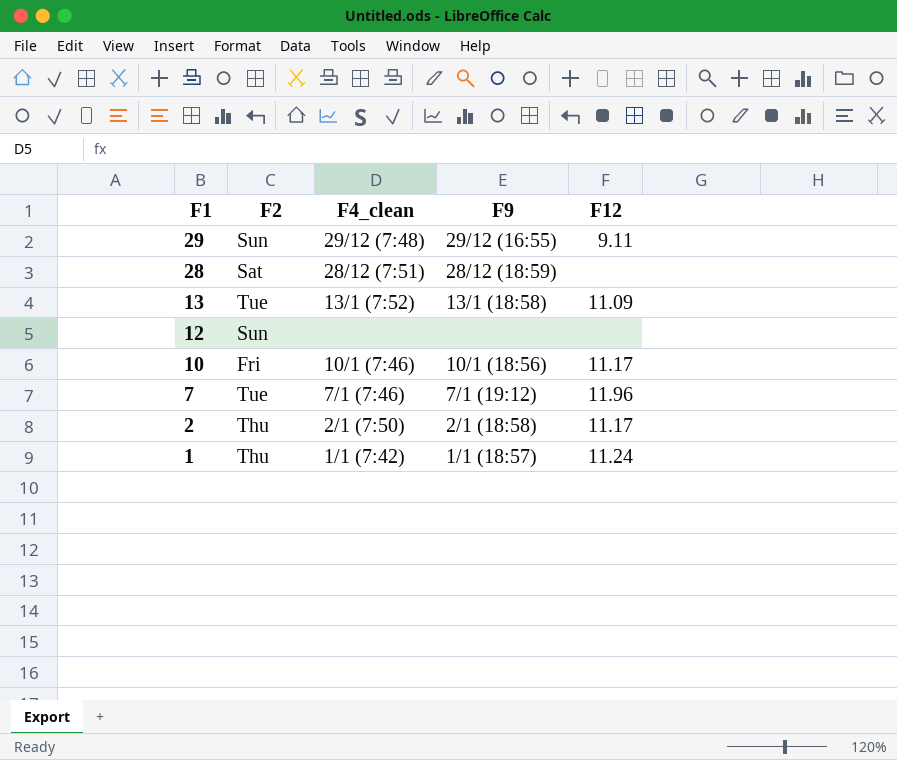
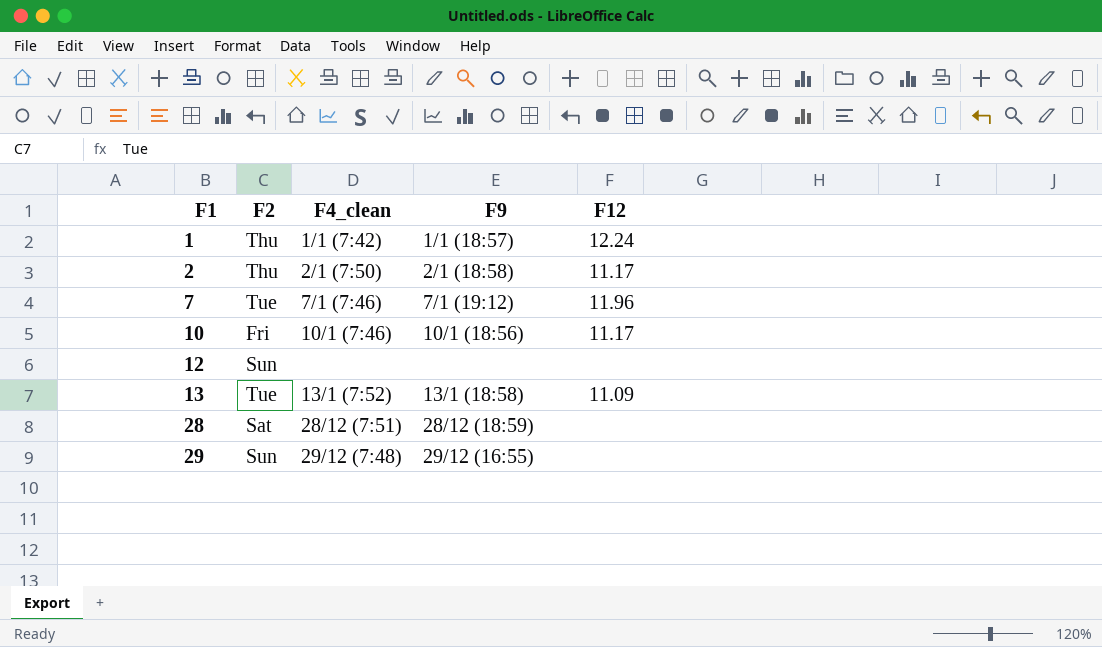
row order: F1 descending -> F1 ascending
1 | F12: 11.24 -> 12.24
29 | F12: 9.11 -> none

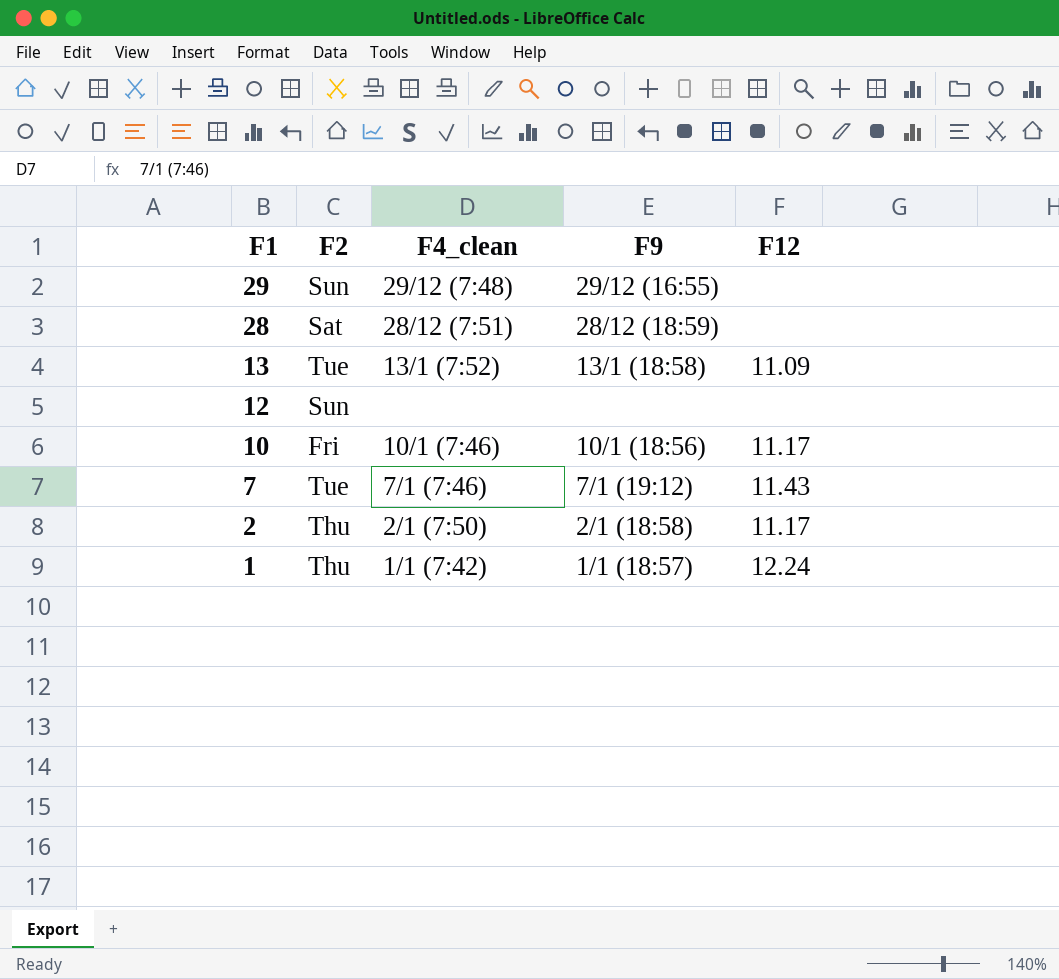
row order: F1 ascending -> F1 descending
7 | F12: 11.96 -> 11.43

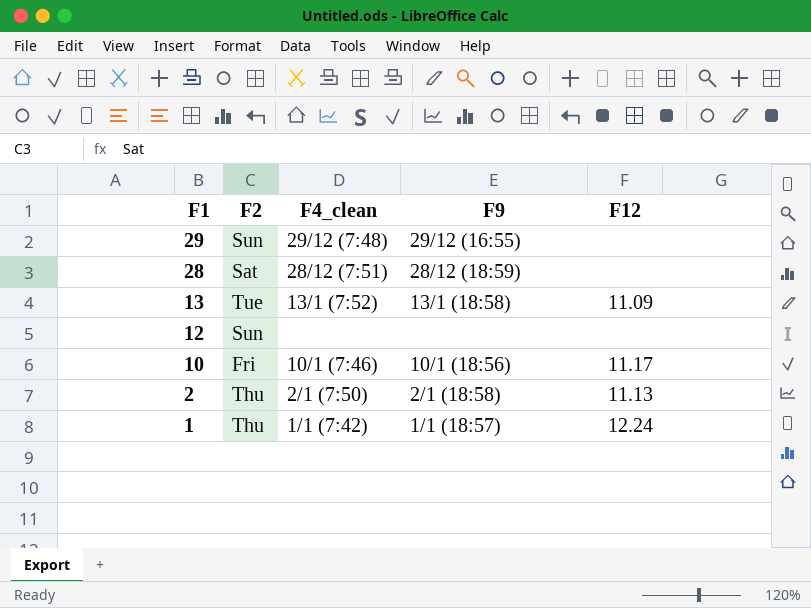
row 7: Tue | 7/1 (7:46) | 7/1 (19:12) | 11.43 -> none
2 | F12: 11.17 -> 11.13

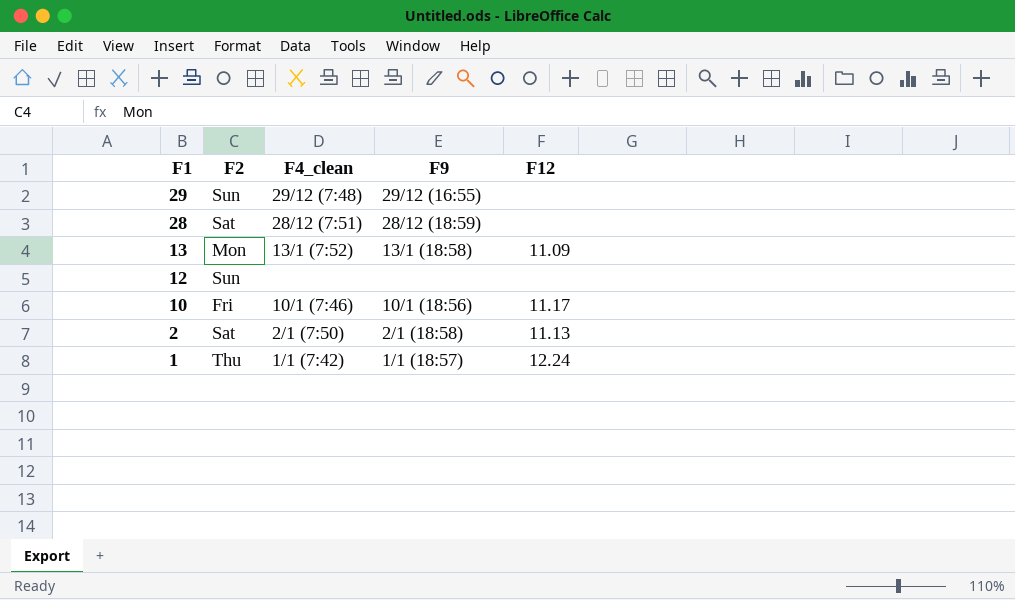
13 | F2: Tue -> Mon
2 | F2: Thu -> Sat

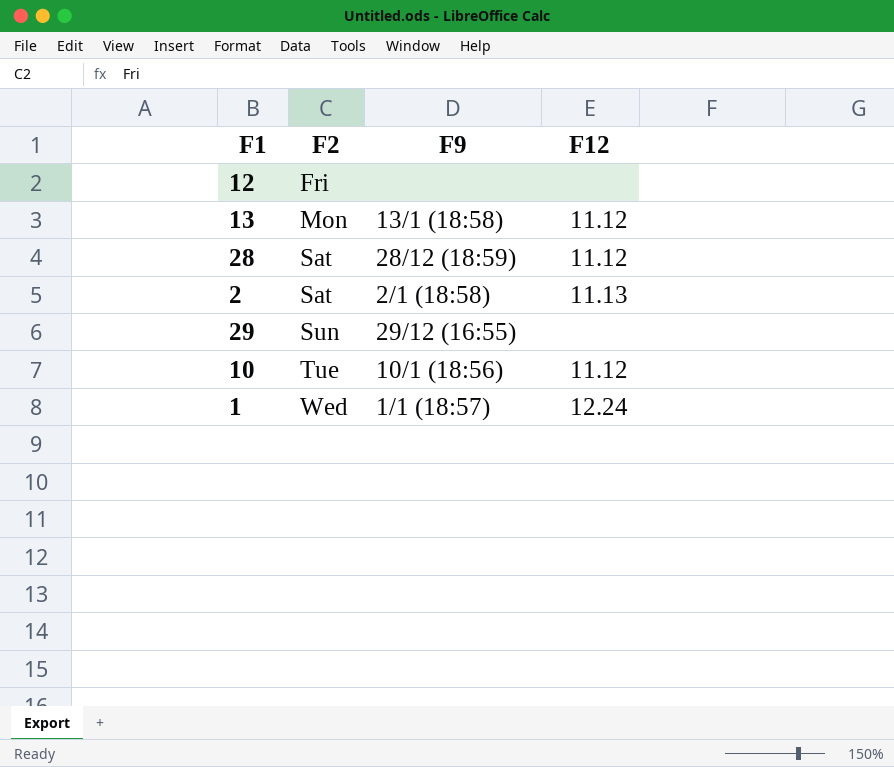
row order: F1 descending -> F2 ascending
column F4_clean | position: 3 -> none
12 | F2: Sun -> Fri
13 | F12: 11.09 -> 11.12
28 | F12: none -> 11.12
10 | F2: Fri -> Tue
10 | F12: 11.17 -> 11.12
1 | F2: Thu -> Wed

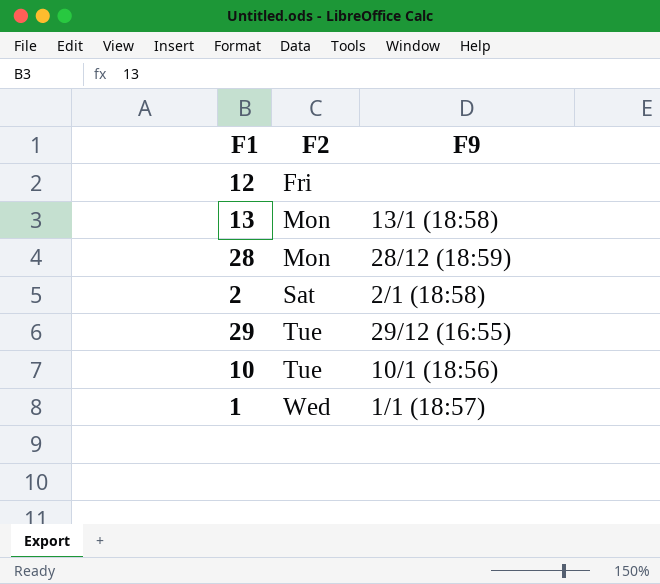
column F12 | position: 4 -> none
28 | F2: Sat -> Mon
29 | F2: Sun -> Tue

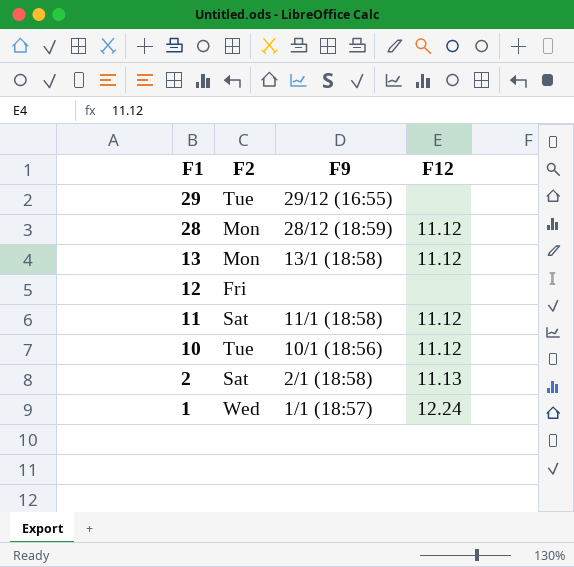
row order: F2 ascending -> F1 descending
column F12 | position: none -> 4
row 11: none -> Sat | 11/1 (18:58) | 11.12

